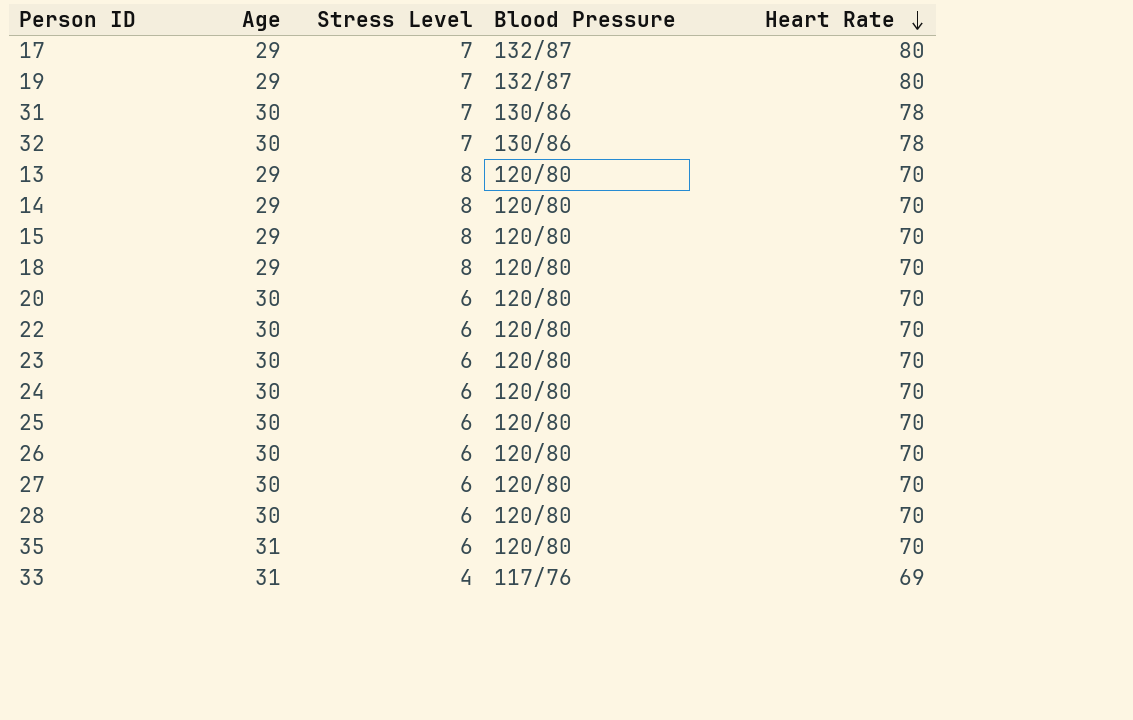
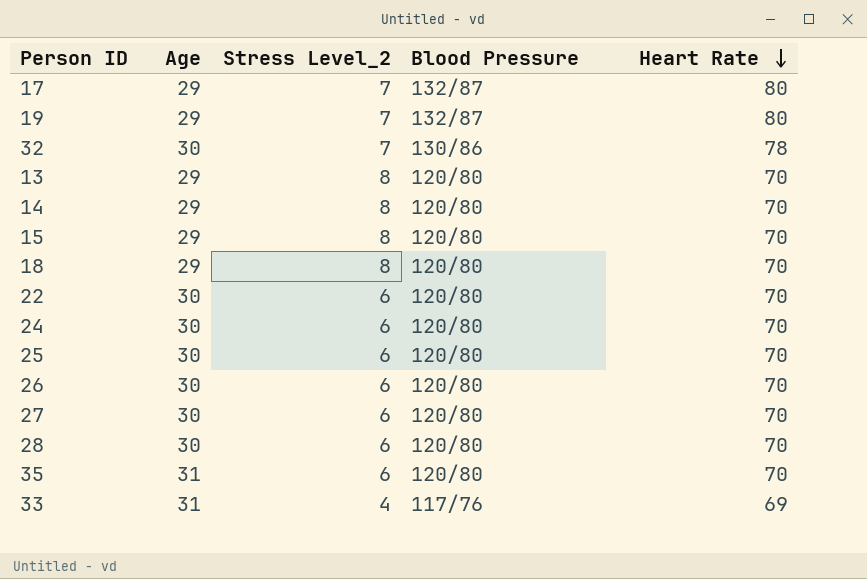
column name: Stress Level -> Stress Level_2
row 31: 30 | 7 | 130/86 | 78 -> none
row 20: 30 | 6 | 120/80 | 70 -> none
row 23: 30 | 6 | 120/80 | 70 -> none

